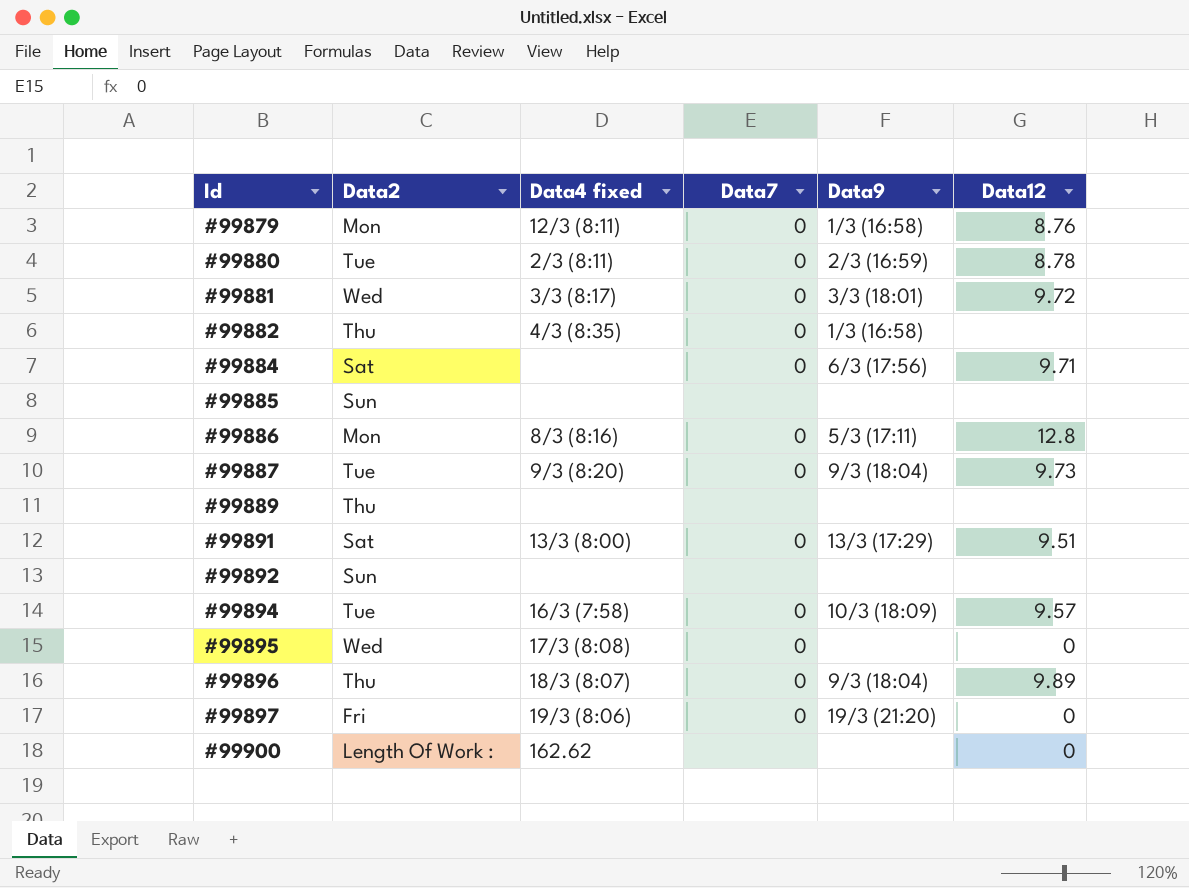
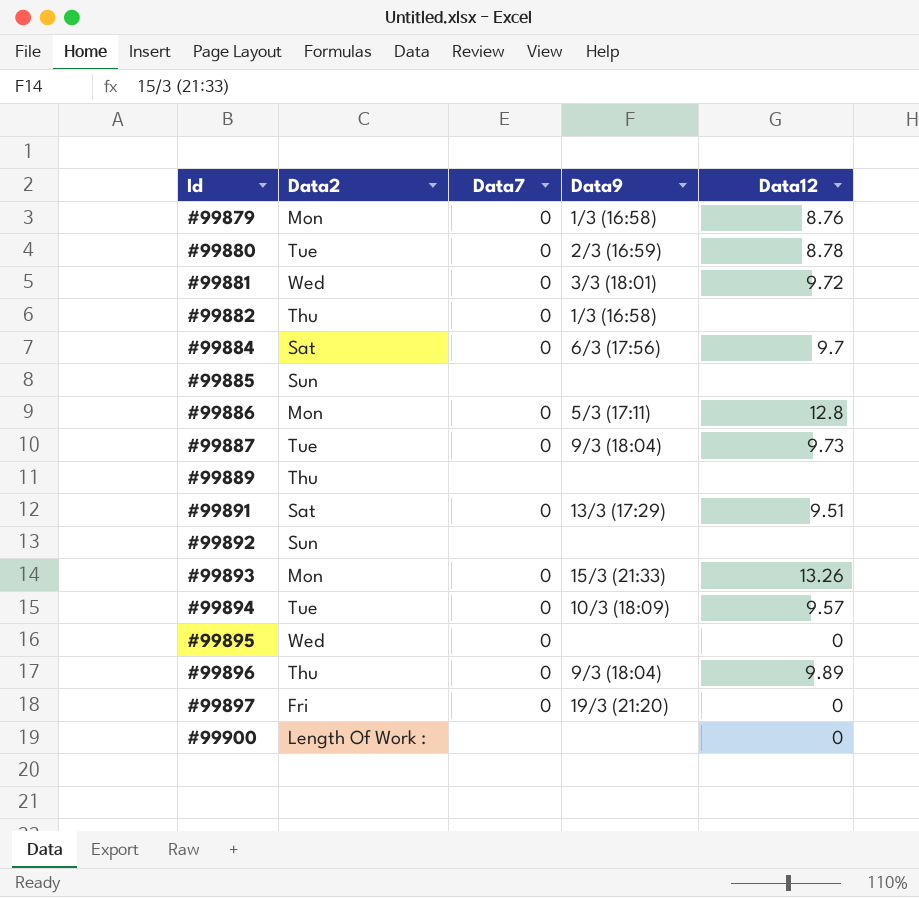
column Data4 fixed | position: 3 -> none
#99884 | Data12: 9.71 -> 9.7
row #99893: none -> Mon | 0 | 15/3 (21:33) | 13.26

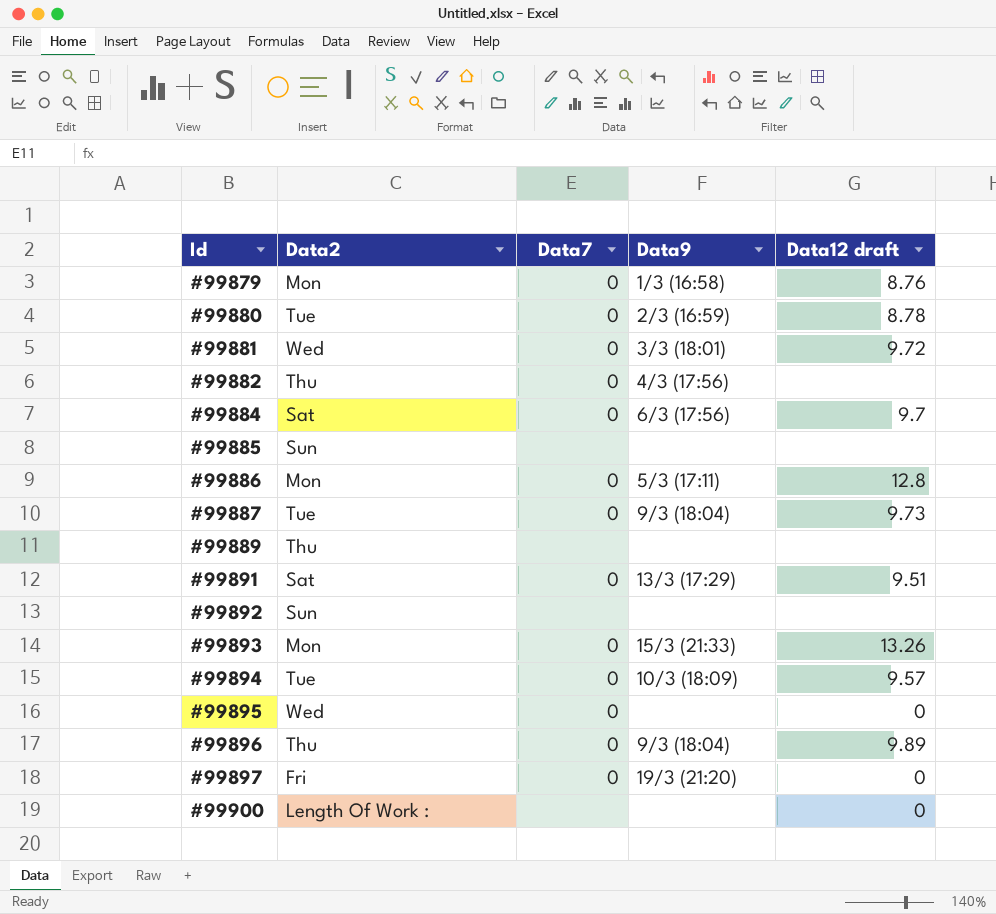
column name: Data12 -> Data12 draft
#99882 | Data9: 1/3 (16:58) -> 4/3 (17:56)

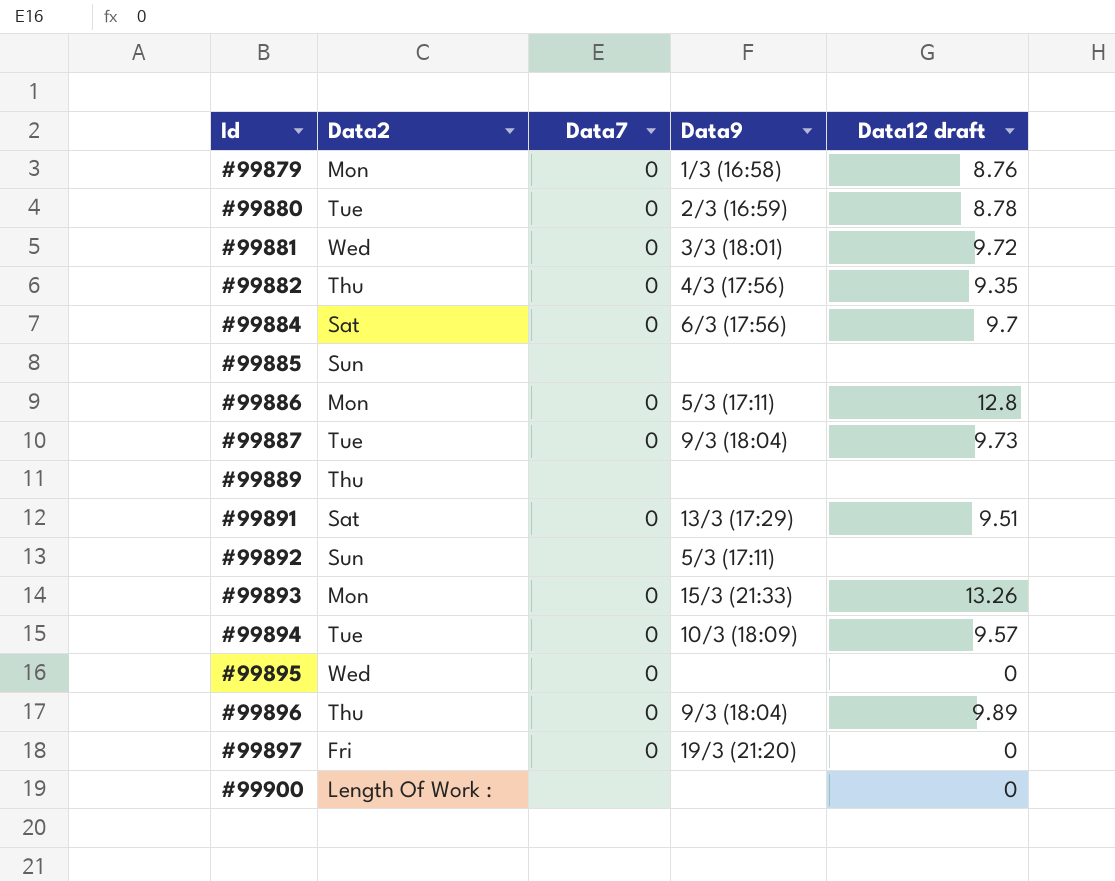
#99882 | Data12 draft: none -> 9.35
#99892 | Data9: none -> 5/3 (17:11)

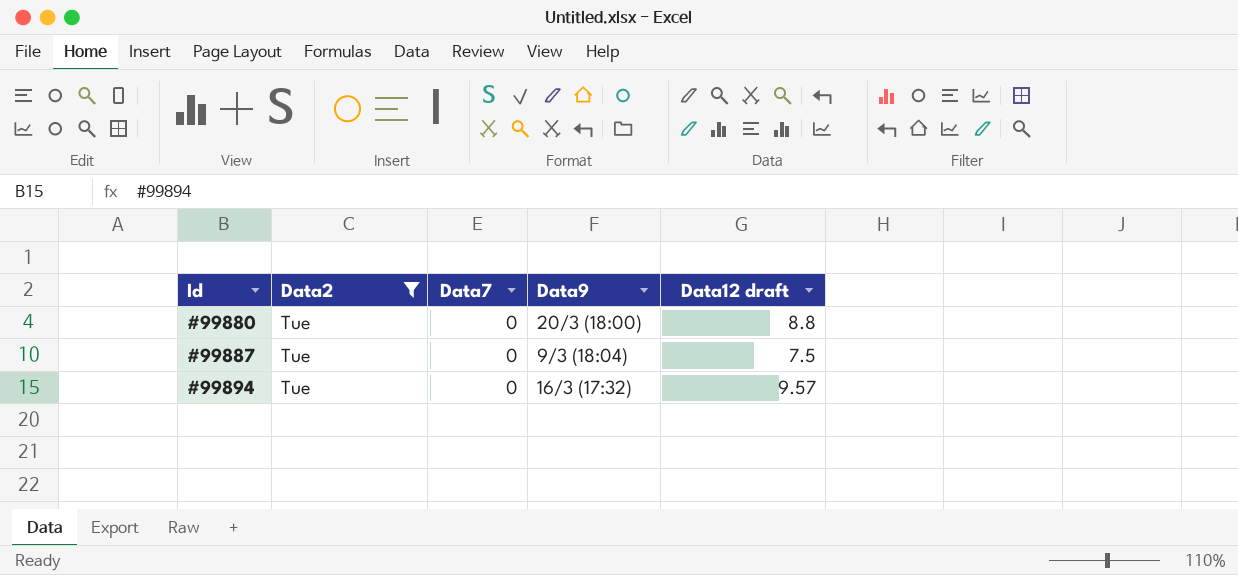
filter: none -> Data2 = Tue
#99880 | Data9: 2/3 (16:59) -> 20/3 (18:00)
#99880 | Data12 draft: 8.78 -> 8.8
#99887 | Data12 draft: 9.73 -> 7.5
#99894 | Data9: 10/3 (18:09) -> 16/3 (17:32)

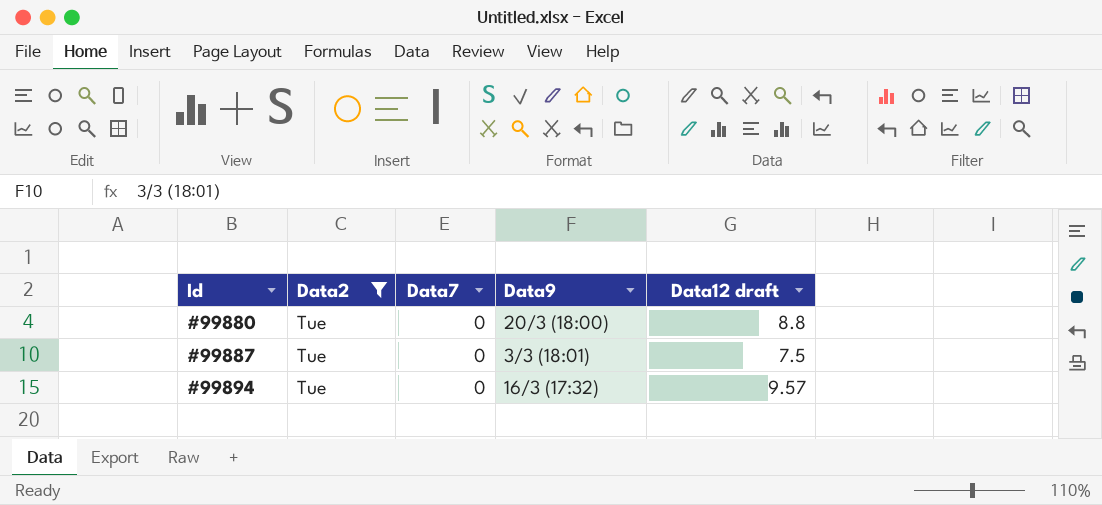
#99887 | Data9: 9/3 (18:04) -> 3/3 (18:01)

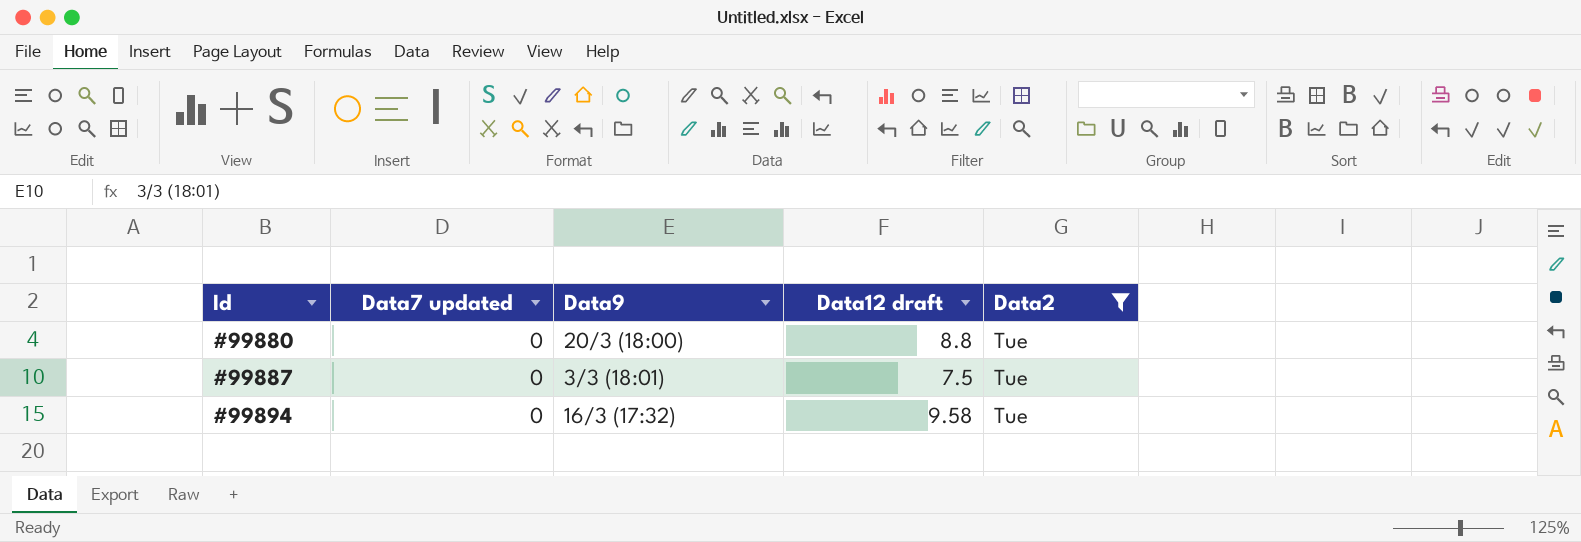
column name: Data7 -> Data7 updated
column Data2 | position: 2 -> 5
#99894 | Data12 draft: 9.57 -> 9.58

